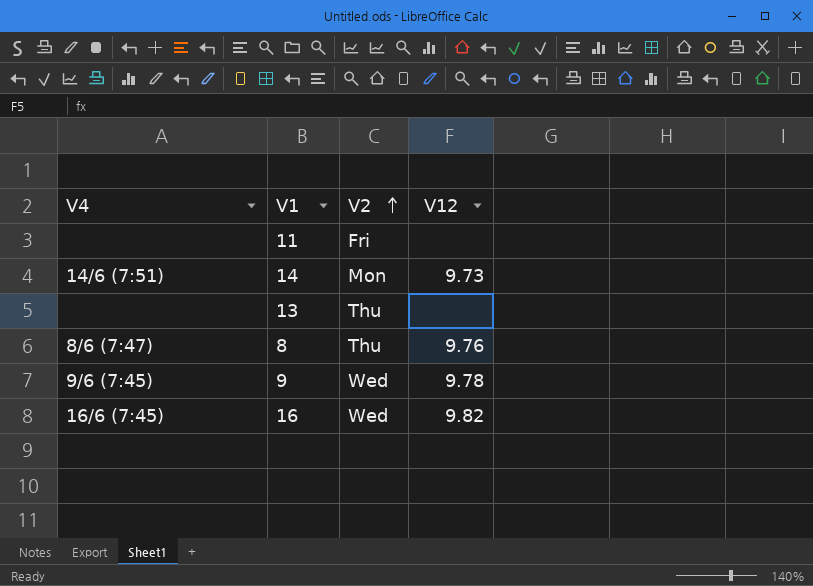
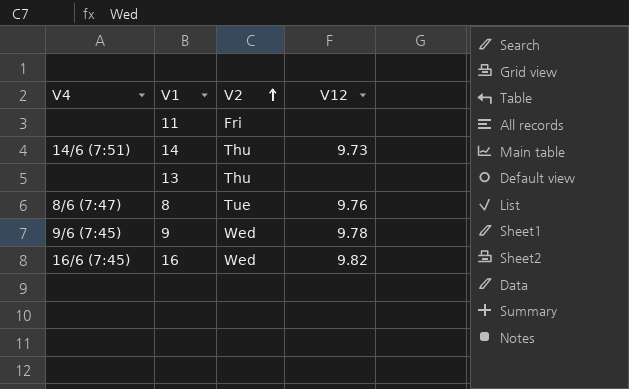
14 | V2: Mon -> Thu
8 | V2: Thu -> Tue

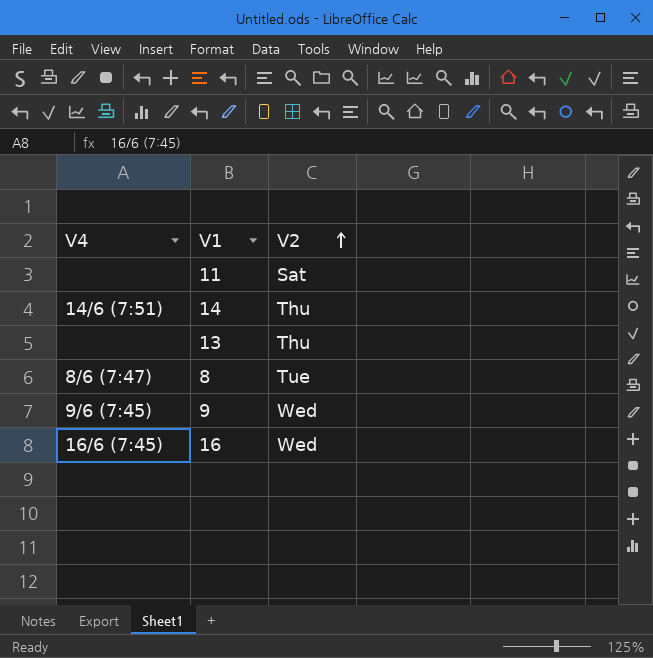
column V12 | position: 4 -> none
11 | V2: Fri -> Sat

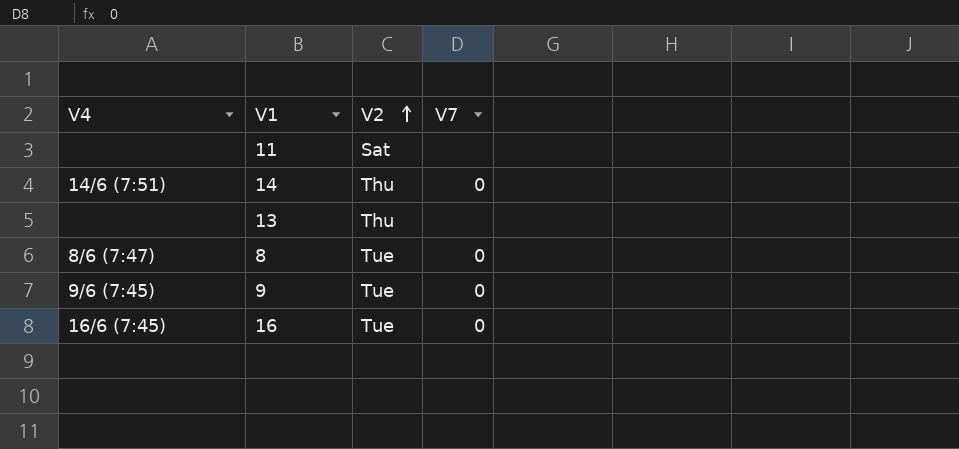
column V7 | position: none -> 4
9 | V2: Wed -> Tue
16 | V2: Wed -> Tue

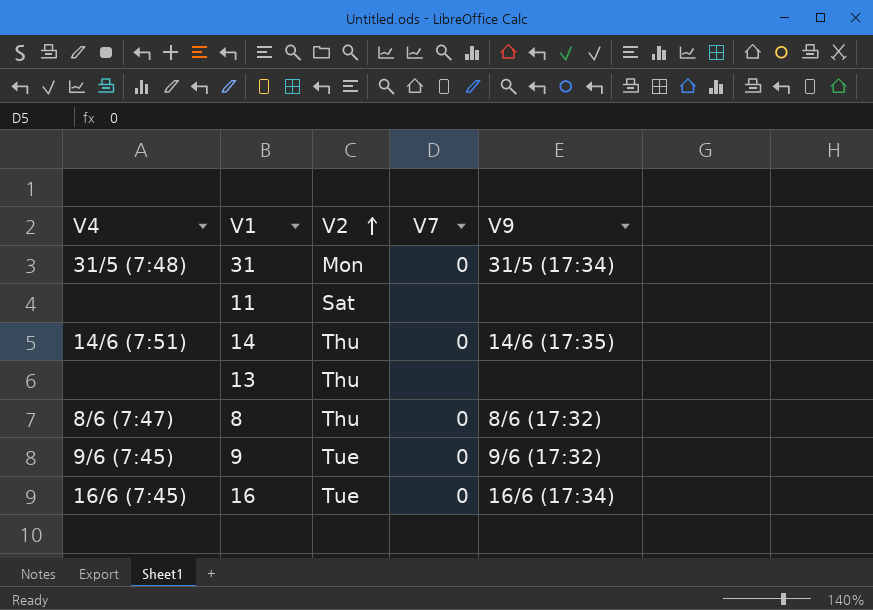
column V9 | position: none -> 5
row 31: none -> 31/5 (7:48) | Mon | 0 | 31/5 (17:34)
8 | V2: Tue -> Thu

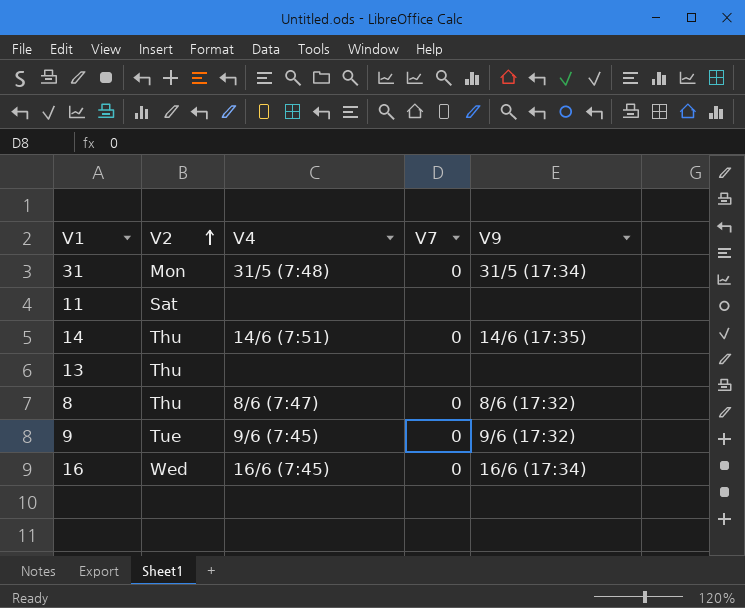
column V4 | position: 1 -> 3
16 | V2: Tue -> Wed

